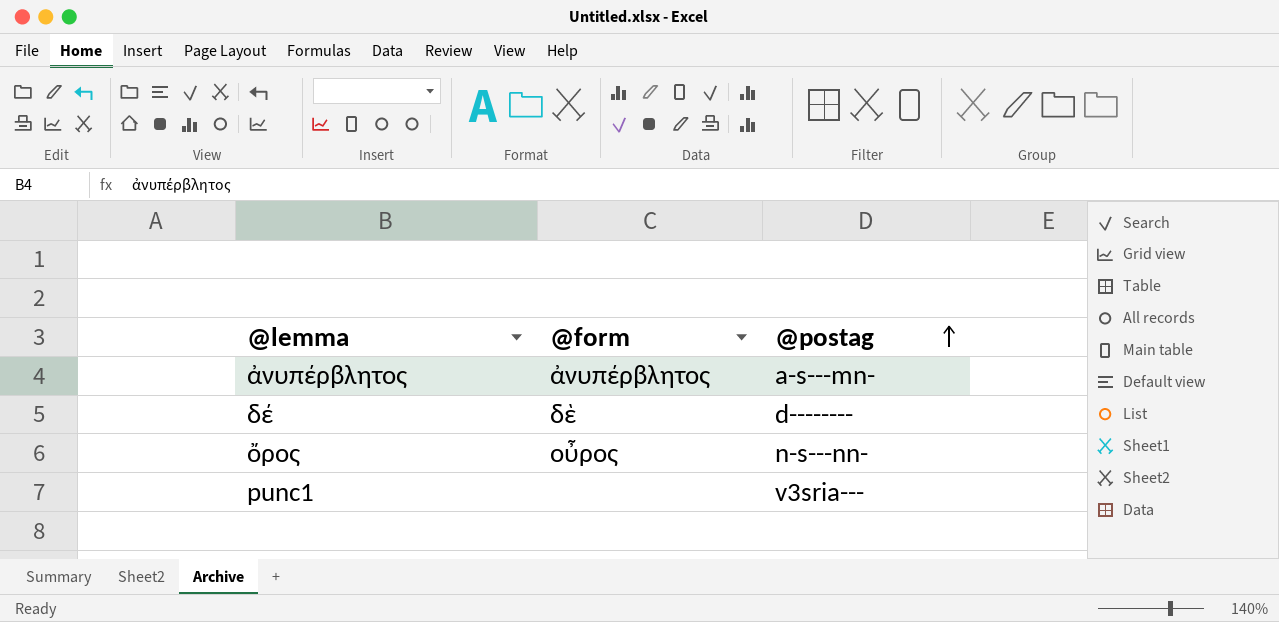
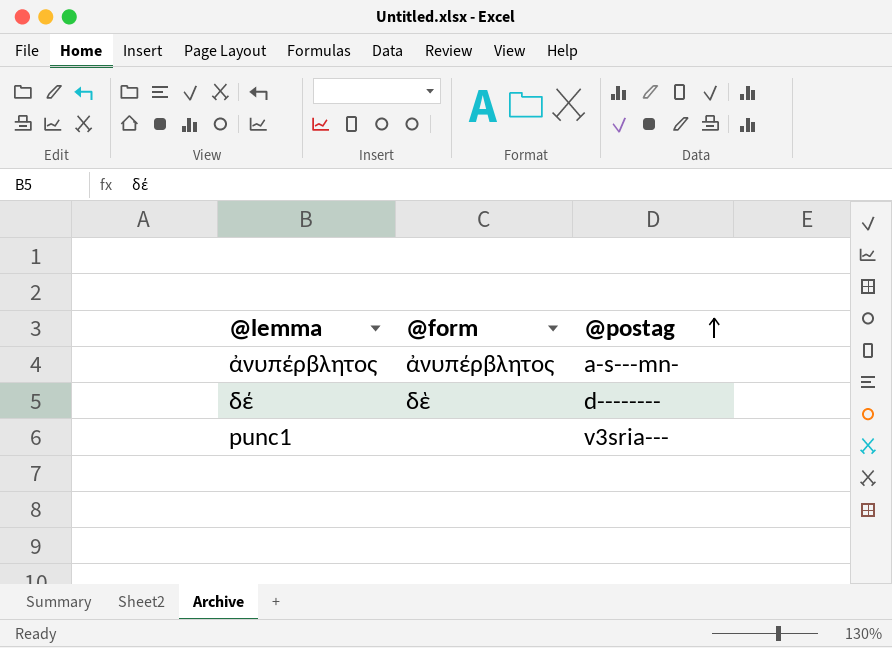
row ὄρος: οὖρος | n-s---nn- -> none

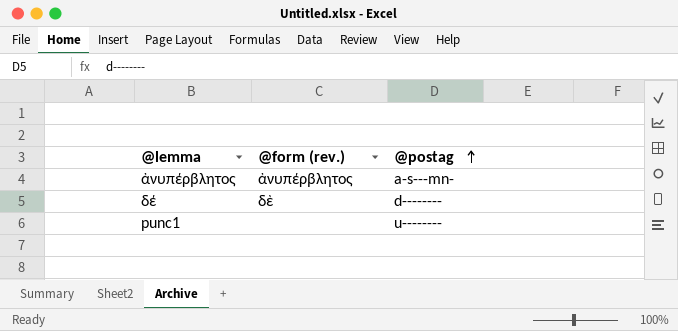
column name: @form -> @form (rev.)
punc1 | @postag: v3sria--- -> u--------

